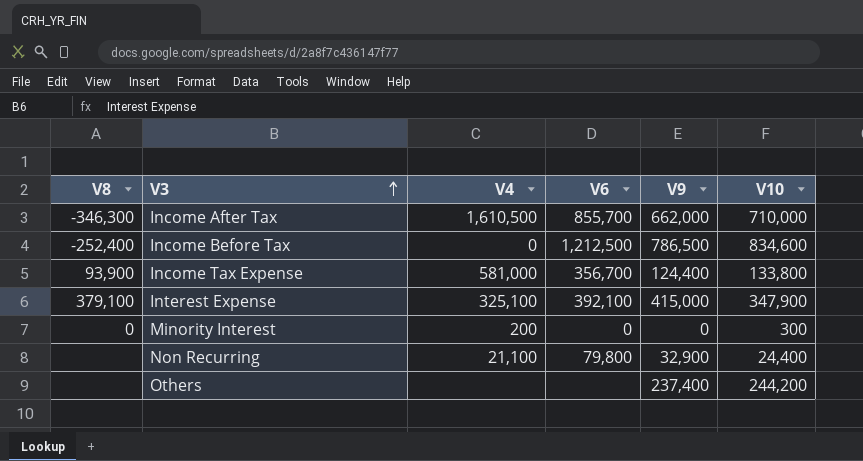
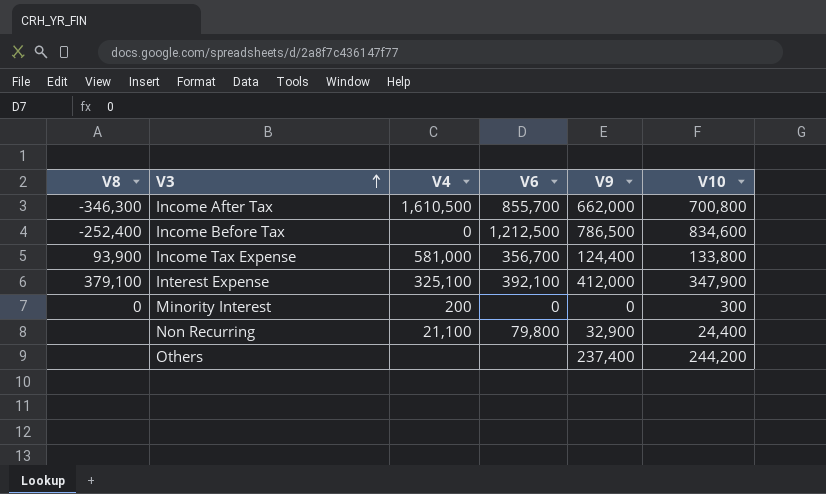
Income After Tax | V10: 710,000 -> 700,800
Interest Expense | V9: 415,000 -> 412,000

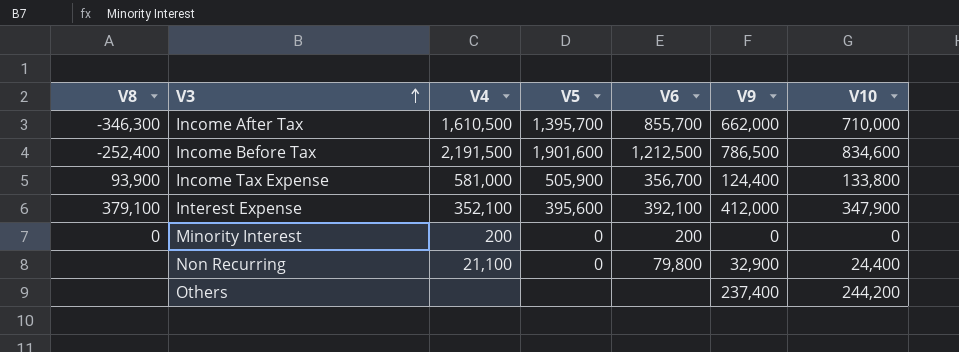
column V5 | position: none -> 4
Income After Tax | V10: 700,800 -> 710,000
Income Before Tax | V4: 0 -> 2,191,500
Interest Expense | V4: 325,100 -> 352,100
Minority Interest | V6: 0 -> 200
Minority Interest | V10: 300 -> 0

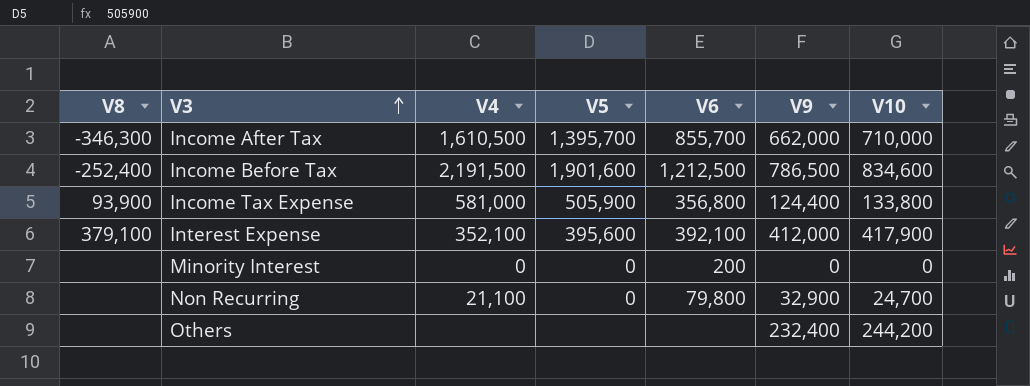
Income Tax Expense | V6: 356,700 -> 356,800
Interest Expense | V10: 347,900 -> 417,900
Minority Interest | V8: 0 -> none
Minority Interest | V4: 200 -> 0
Non Recurring | V10: 24,400 -> 24,700
Others | V9: 237,400 -> 232,400

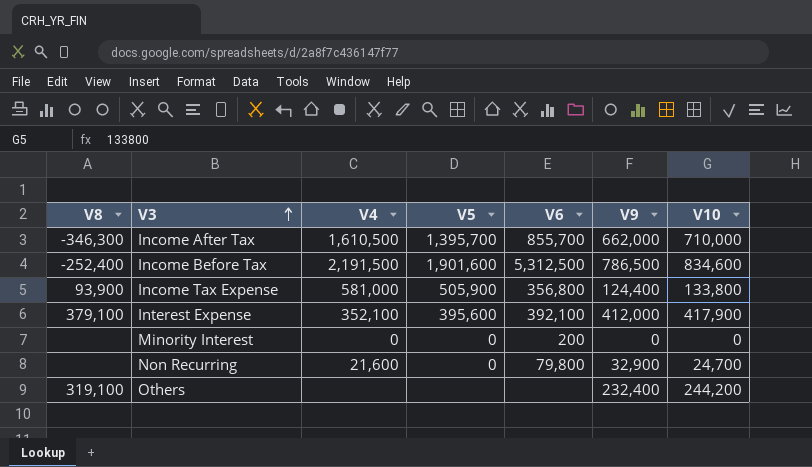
Income Before Tax | V6: 1,212,500 -> 5,312,500
Non Recurring | V4: 21,100 -> 21,600
Others | V8: none -> 319,100

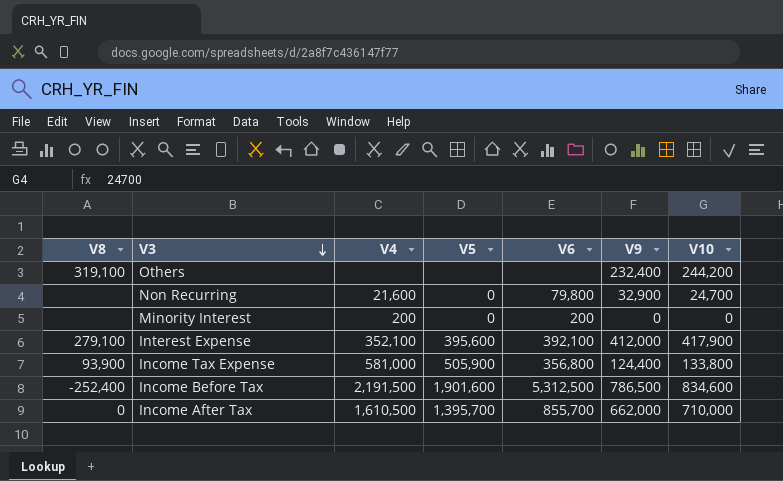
row order: V3 ascending -> V3 descending
Minority Interest | V4: 0 -> 200
Interest Expense | V8: 379,100 -> 279,100
Income After Tax | V8: -346,300 -> 0

